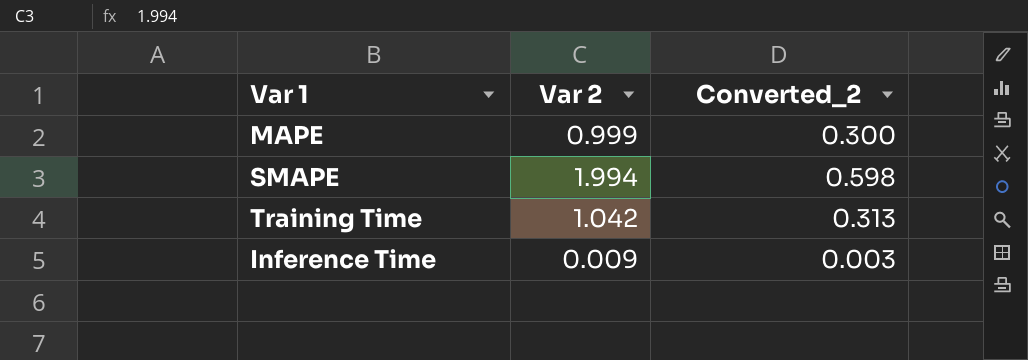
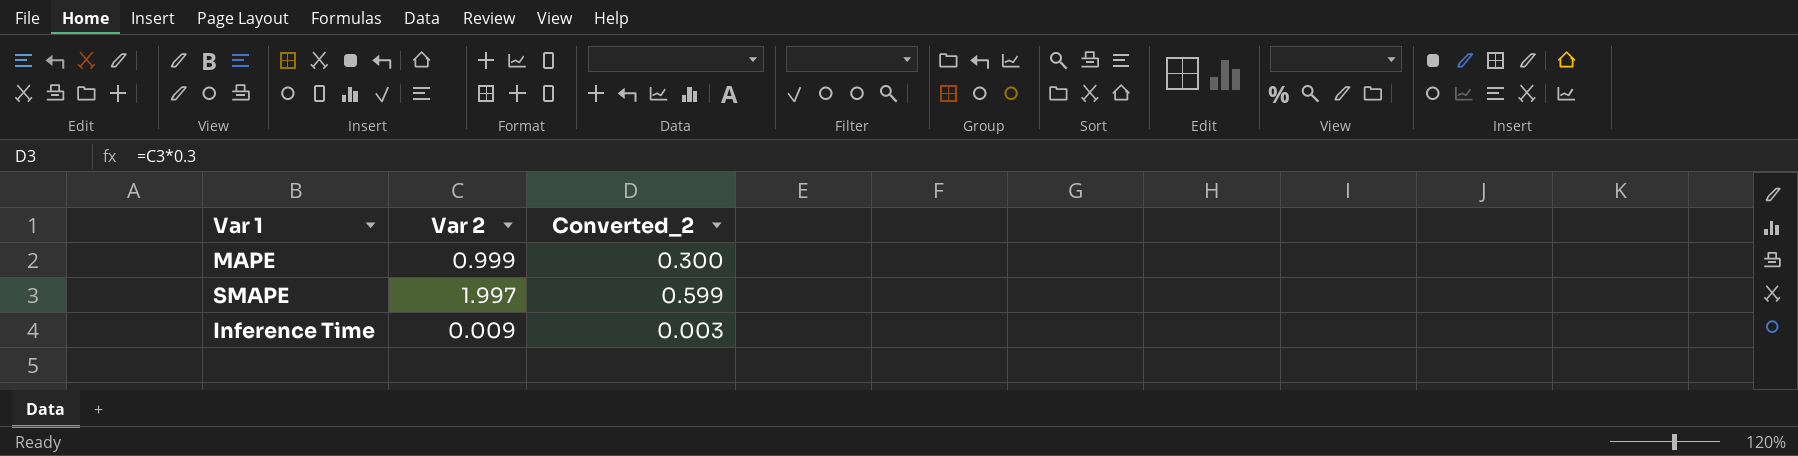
row Training Time: 1.042 | 0.313 -> none
SMAPE | Var 2: 1.994 -> 1.997
SMAPE | Converted_2: 0.598 -> 0.599

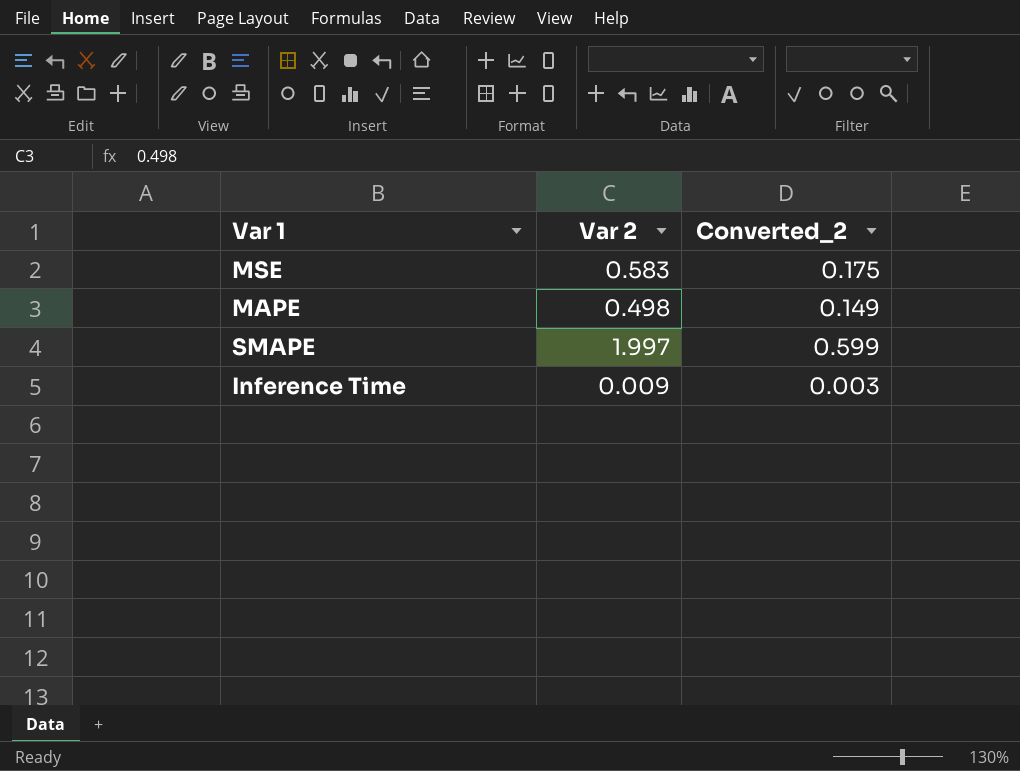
row MSE: none -> 0.583 | 0.175
MAPE | Var 2: 0.999 -> 0.498
MAPE | Converted_2: 0.300 -> 0.149

